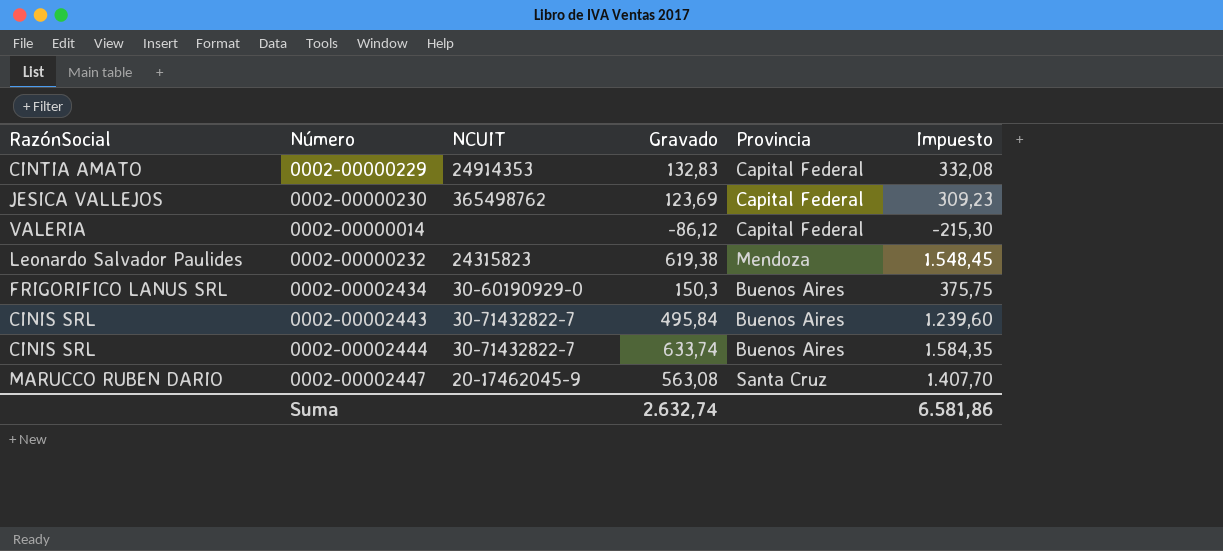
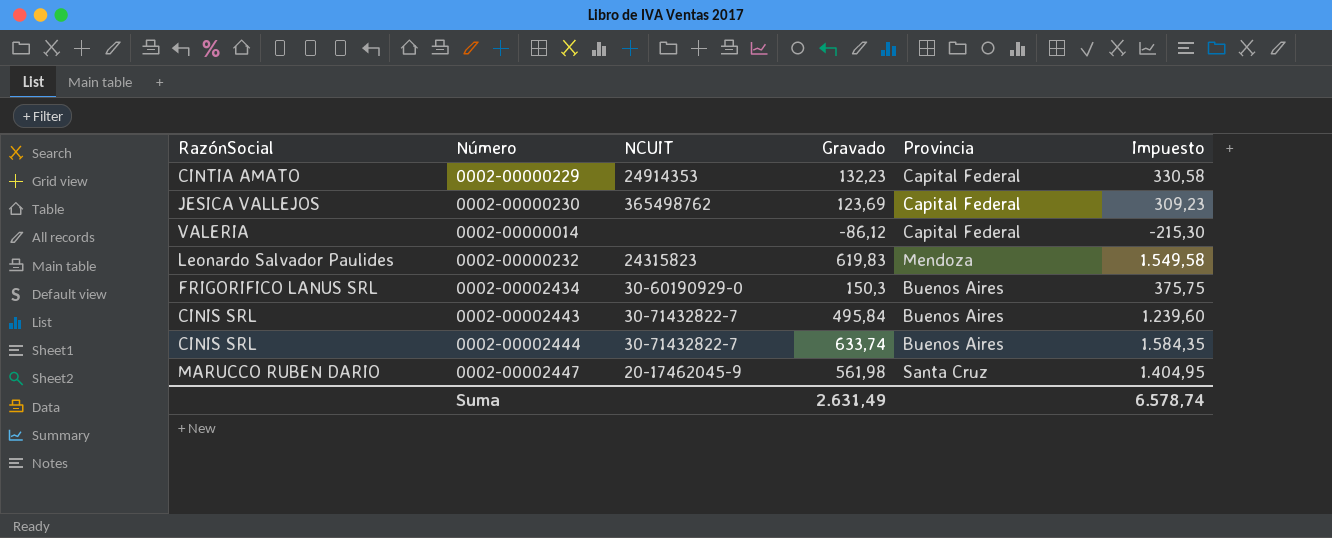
0002-00000229 | Gravado: 132,83 -> 132,23
0002-00000229 | Impuesto: 332,08 -> 330,58
0002-00000232 | Gravado: 619,38 -> 619,83
0002-00000232 | Impuesto: 1.548,45 -> 1.549,58
0002-00002447 | Gravado: 563,08 -> 561,98
0002-00002447 | Impuesto: 1.407,70 -> 1.404,95
Suma | Gravado: 2.632,74 -> 2.631,49
Suma | Impuesto: 6.581,86 -> 6.578,74

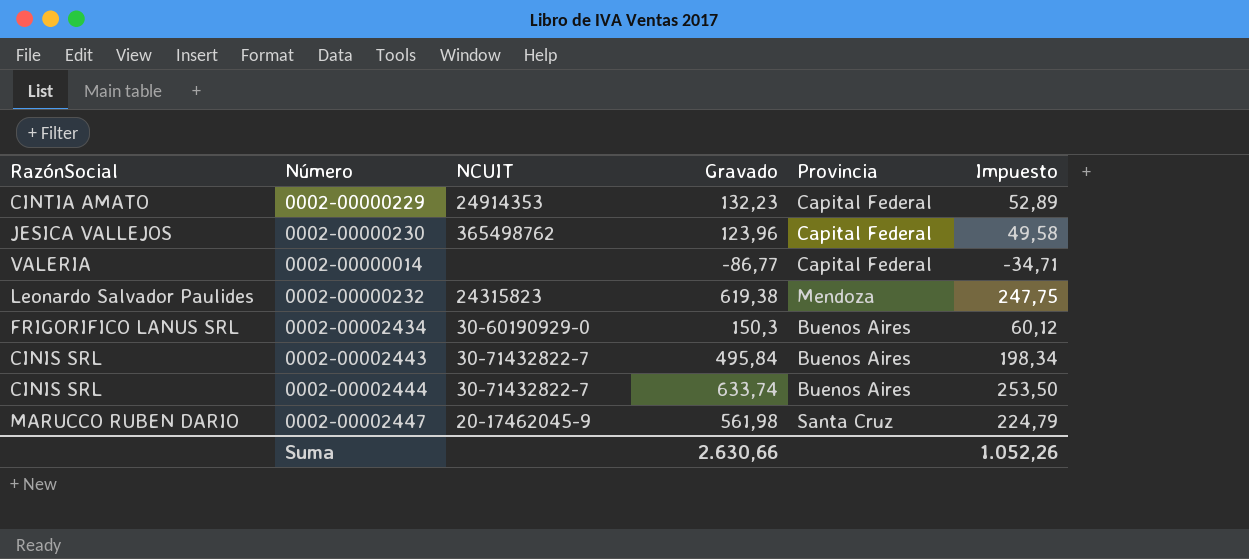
column Impuesto | formula: [Gravado] * 2,5 -> [Gravado] * 0,4
0002-00000230 | Gravado: 123,69 -> 123,96
0002-00000014 | Gravado: -86,12 -> -86,77
0002-00000232 | Gravado: 619,83 -> 619,38
Suma | Gravado: 2.631,49 -> 2.630,66
Suma | Impuesto: 6.578,74 -> 1.052,26

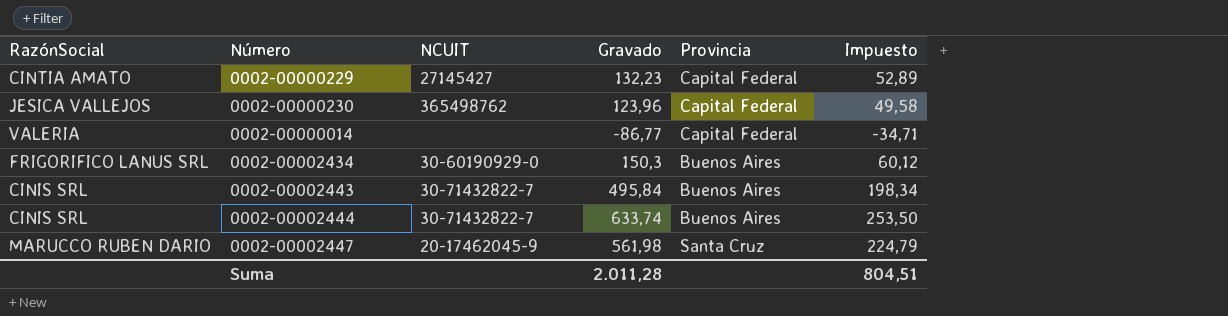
row 0002-00000232: Leonardo Salvador Paulides | 24315823 | 619,38 | Mendoza | 247,75 -> none
0002-00000229 | NCUIT: 24914353 -> 27145427
Suma | Gravado: 2.630,66 -> 2.011,28
Suma | Impuesto: 1.052,26 -> 804,51

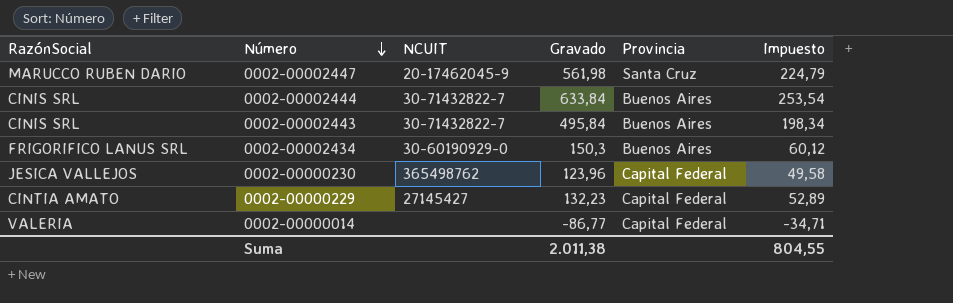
row order: none -> Número descending
0002-00002444 | Gravado: 633,74 -> 633,84
0002-00002444 | Impuesto: 253,50 -> 253,54
Suma | Gravado: 2.011,28 -> 2.011,38
Suma | Impuesto: 804,51 -> 804,55

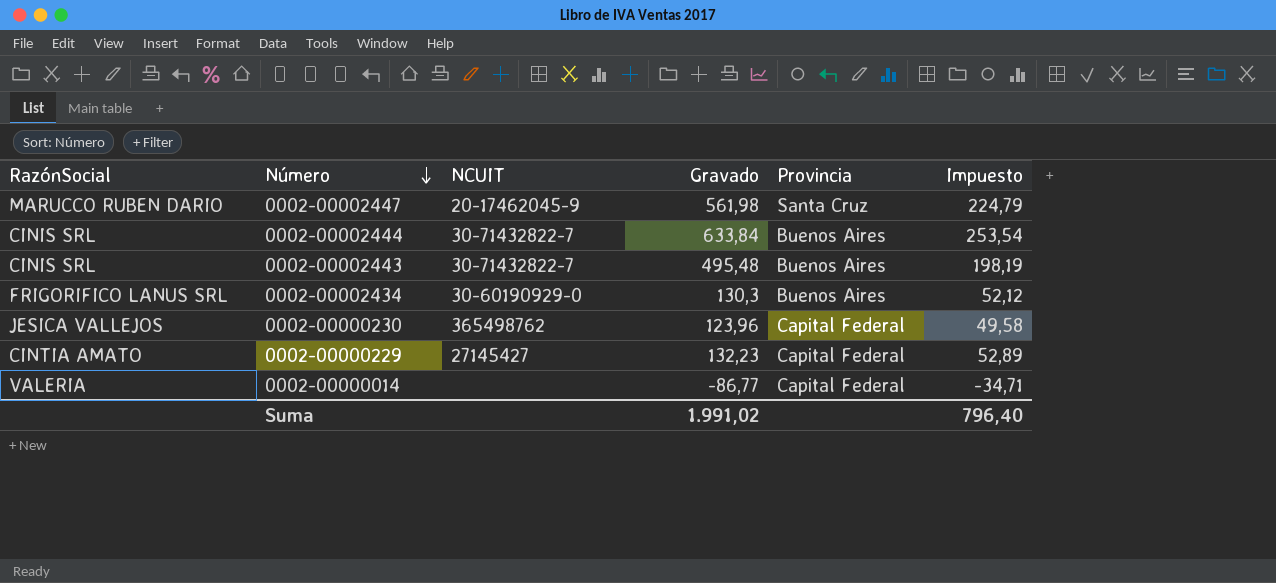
0002-00002443 | Gravado: 495,84 -> 495,48
0002-00002443 | Impuesto: 198,34 -> 198,19
0002-00002434 | Gravado: 150,3 -> 130,3
0002-00002434 | Impuesto: 60,12 -> 52,12
Suma | Gravado: 2.011,38 -> 1.991,02
Suma | Impuesto: 804,55 -> 796,40

